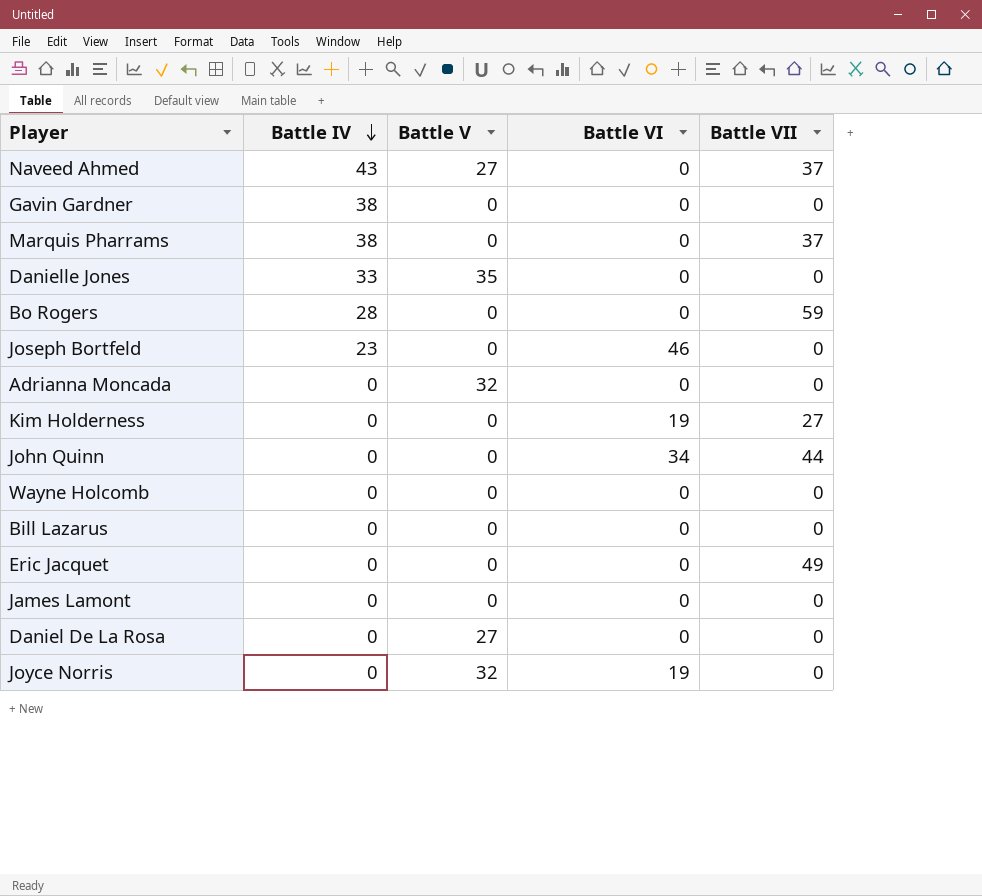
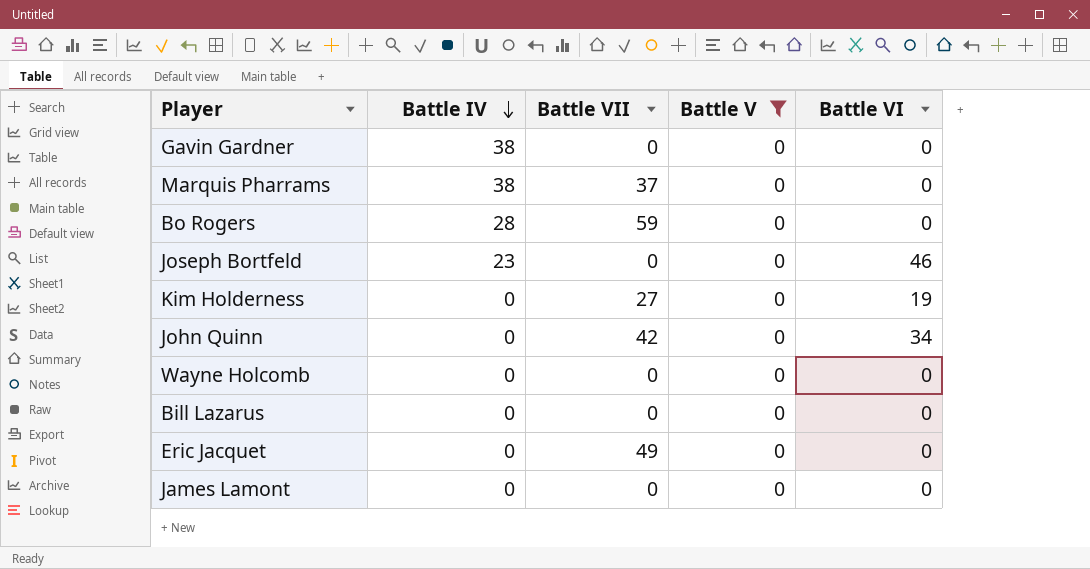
filter: none -> Battle V = 0
column Battle VII | position: 5 -> 3
John Quinn | Battle VII: 44 -> 42

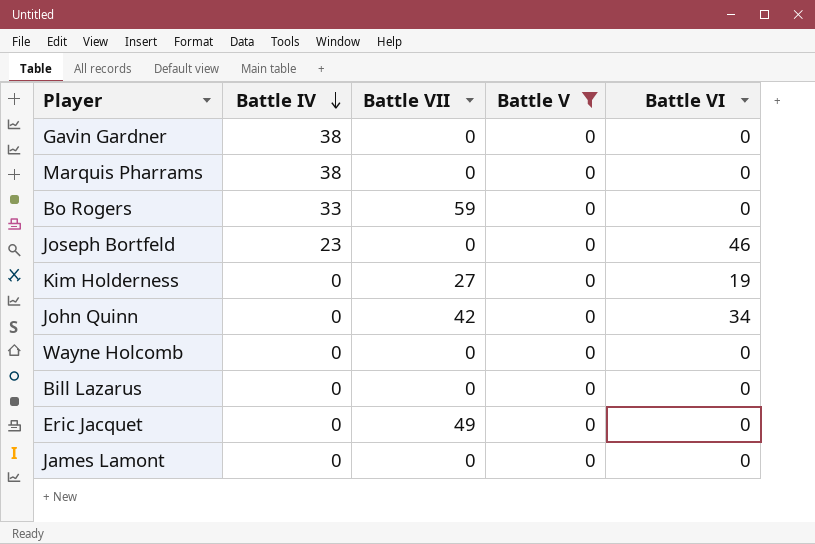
Marquis Pharrams | Battle VII: 37 -> 0
Bo Rogers | Battle IV: 28 -> 33

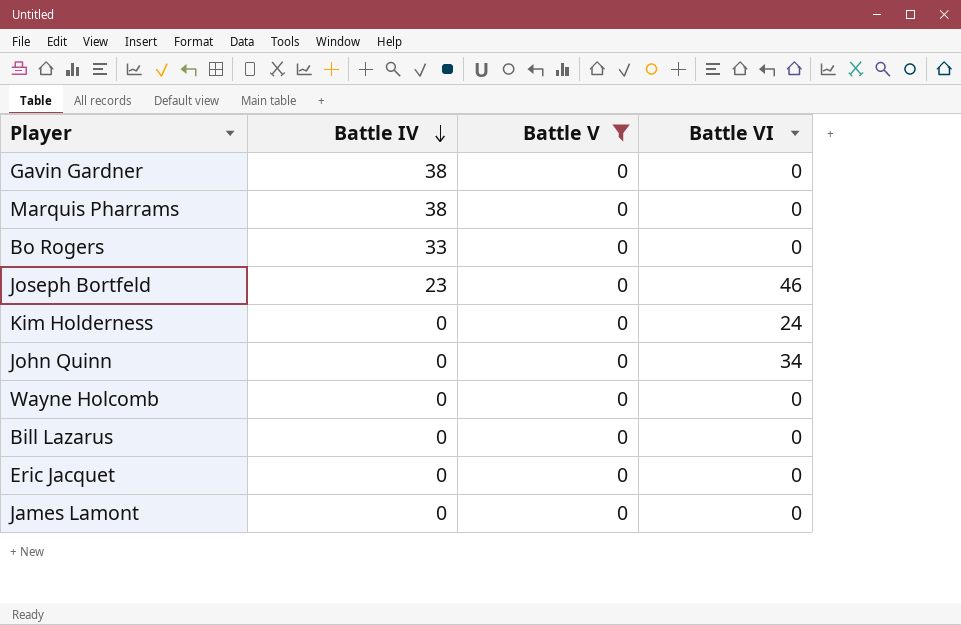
column Battle VII | position: 3 -> none
Kim Holderness | Battle VI: 19 -> 24

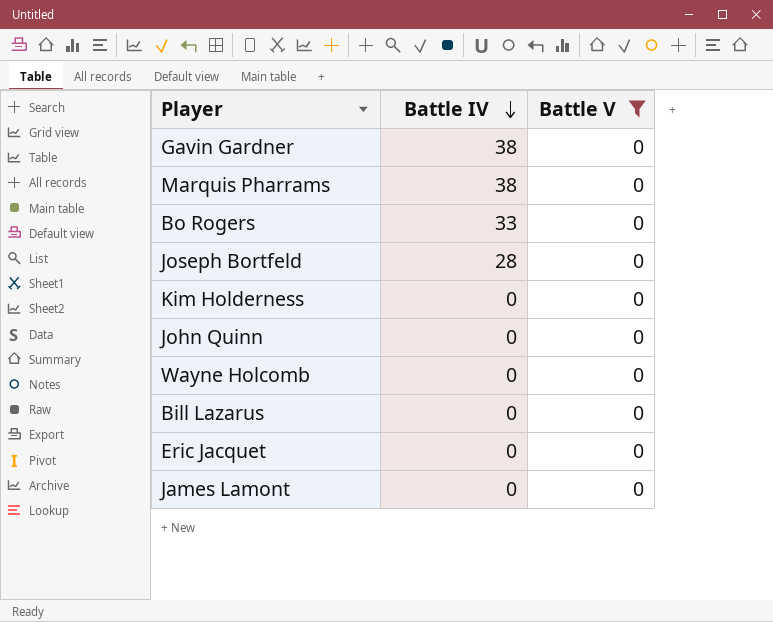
column Battle VI | position: 4 -> none
Joseph Bortfeld | Battle IV: 23 -> 28

